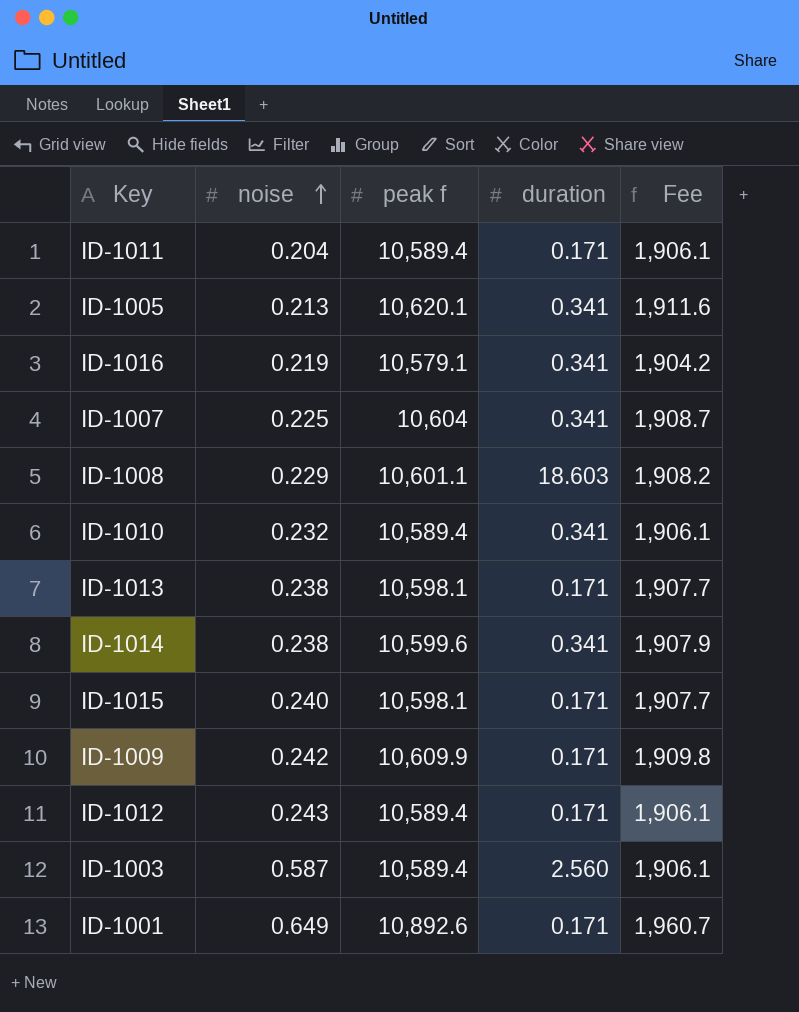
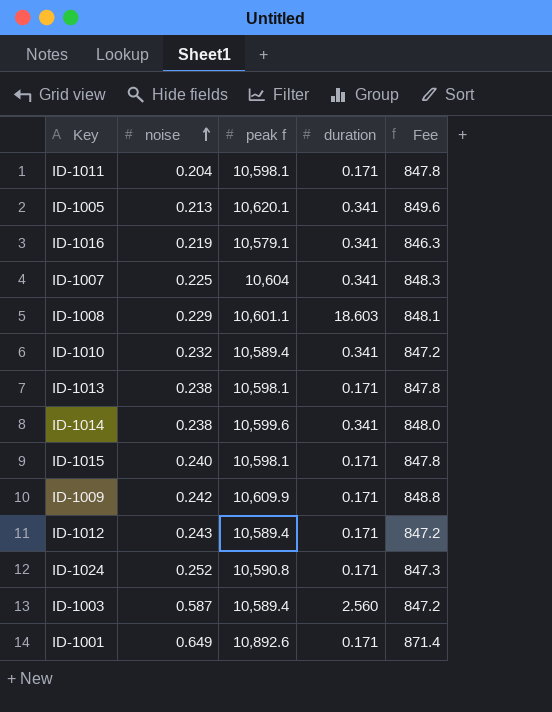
column Fee | formula: [peak f] * 0.18 -> [peak f] * 0.08
ID-1011 | peak f: 10,589.4 -> 10,598.1
row ID-1024: none -> 0.252 | 10,590.8 | 0.171 | 847.3

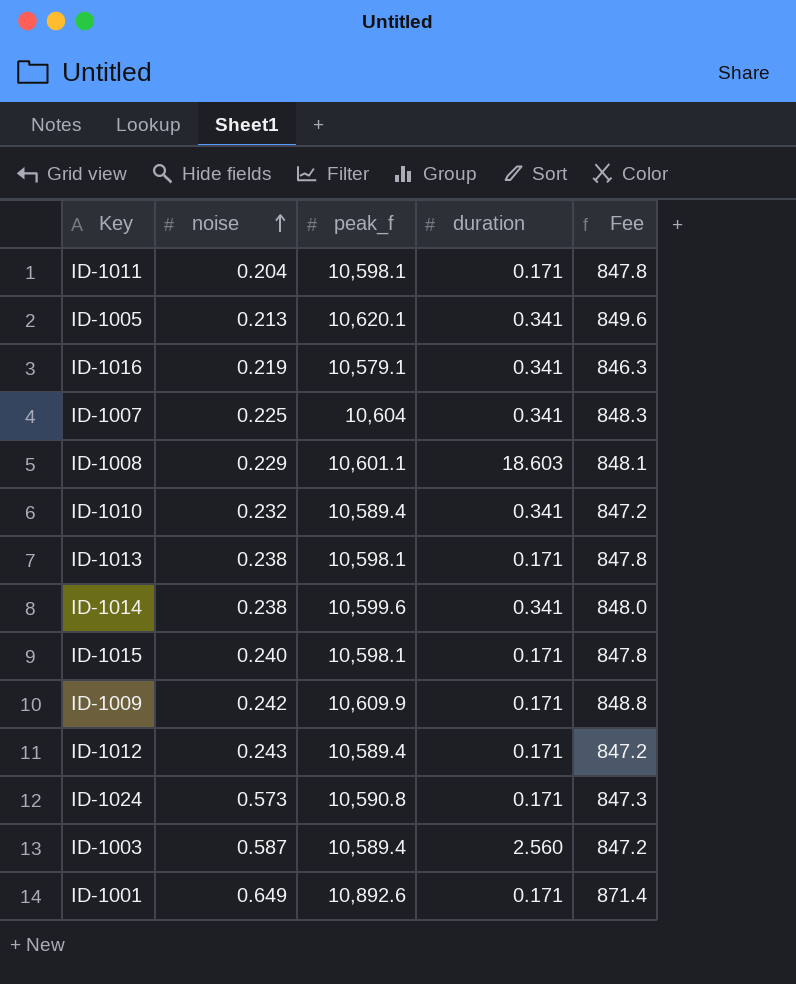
column name: peak f -> peak_f
ID-1024 | noise: 0.252 -> 0.573

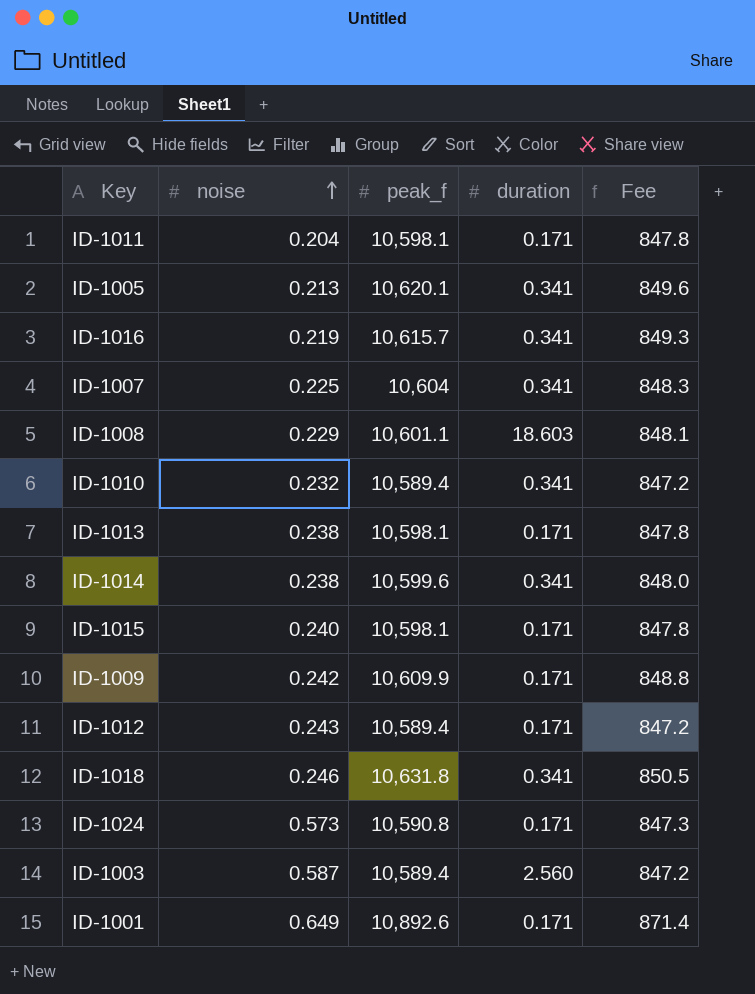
ID-1016 | peak_f: 10,579.1 -> 10,615.7
ID-1016 | Fee: 846.3 -> 849.3
row ID-1018: none -> 0.246 | 10,631.8 | 0.341 | 850.5

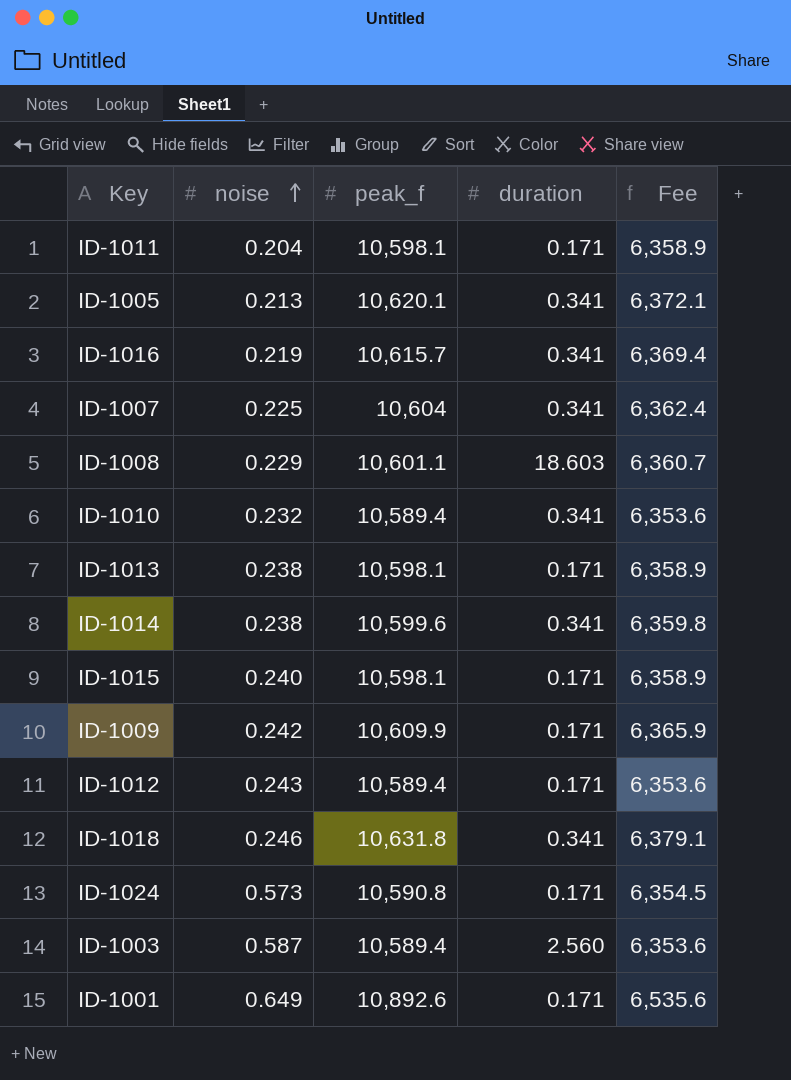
column Fee | formula: [peak_f] * 0.08 -> [peak_f] * 0.6

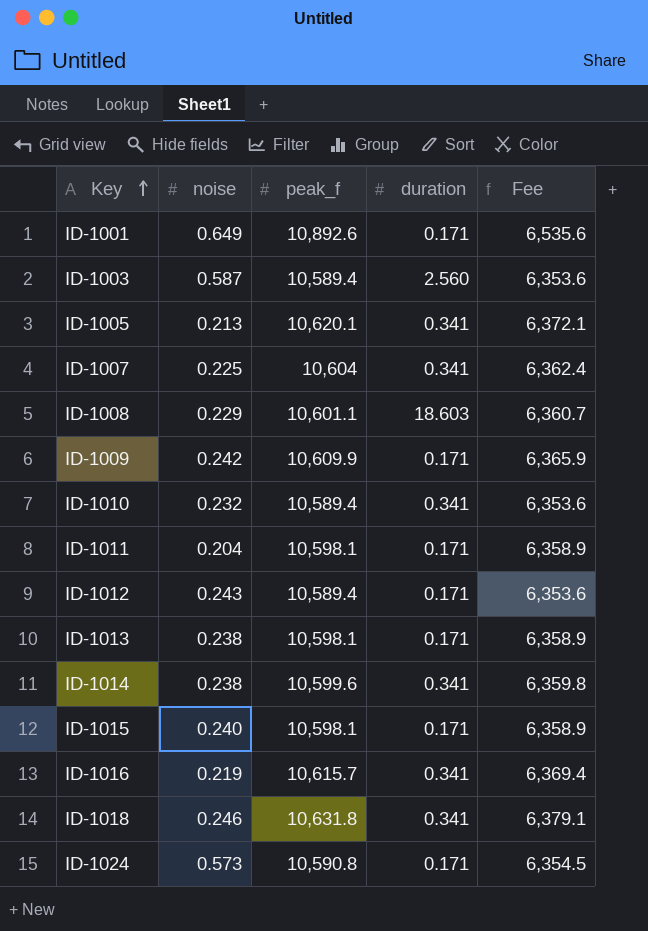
row order: noise ascending -> Key ascending

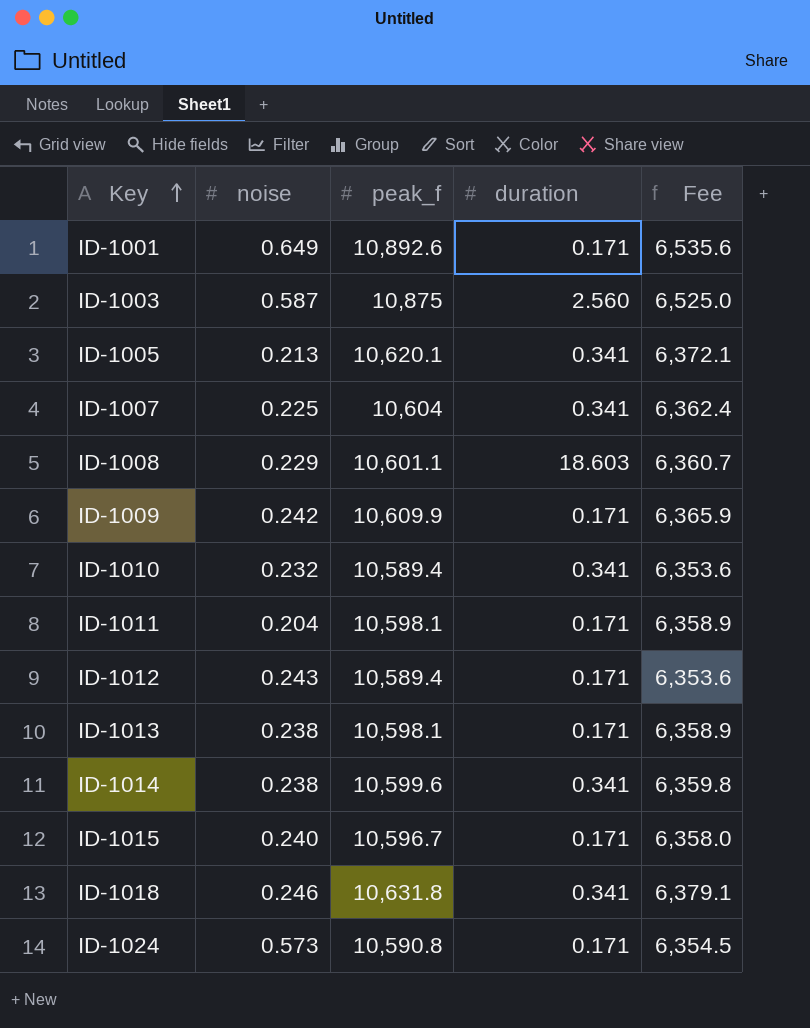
row ID-1016: 0.219 | 10,615.7 | 0.341 | 6,369.4 -> none
ID-1003 | peak_f: 10,589.4 -> 10,875
ID-1003 | Fee: 6,353.6 -> 6,525.0
ID-1015 | peak_f: 10,598.1 -> 10,596.7
ID-1015 | Fee: 6,358.9 -> 6,358.0

